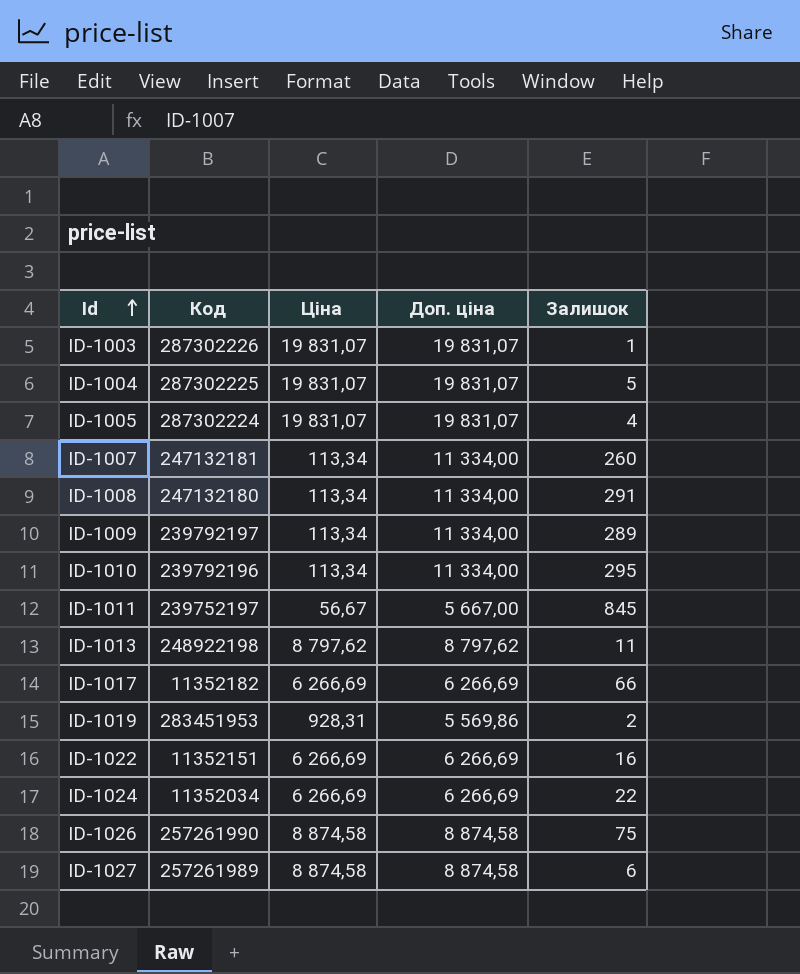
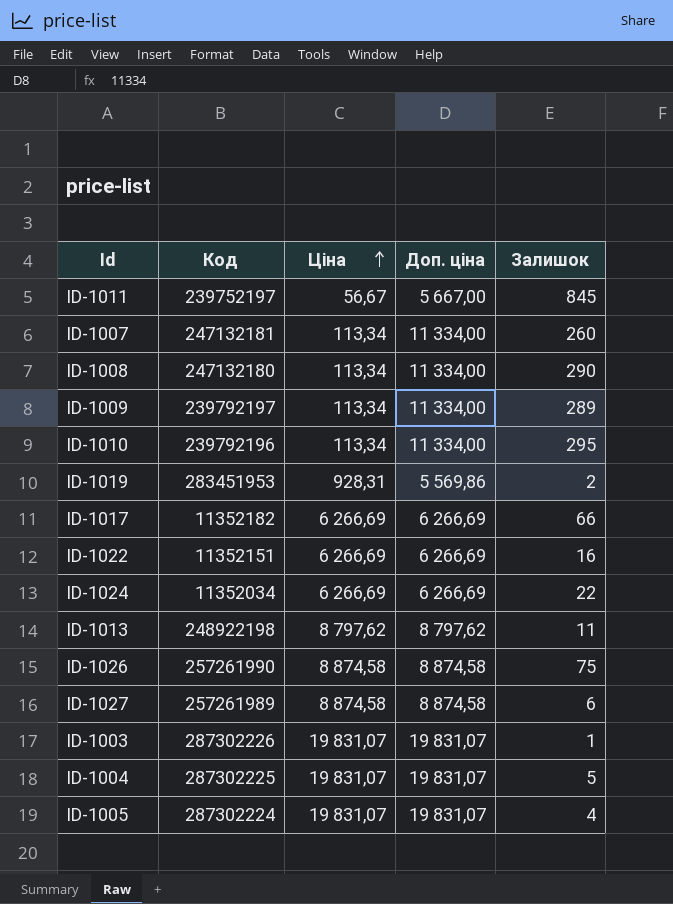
row order: Id ascending -> Ціна ascending
ID-1008 | Залишок: 291 -> 290

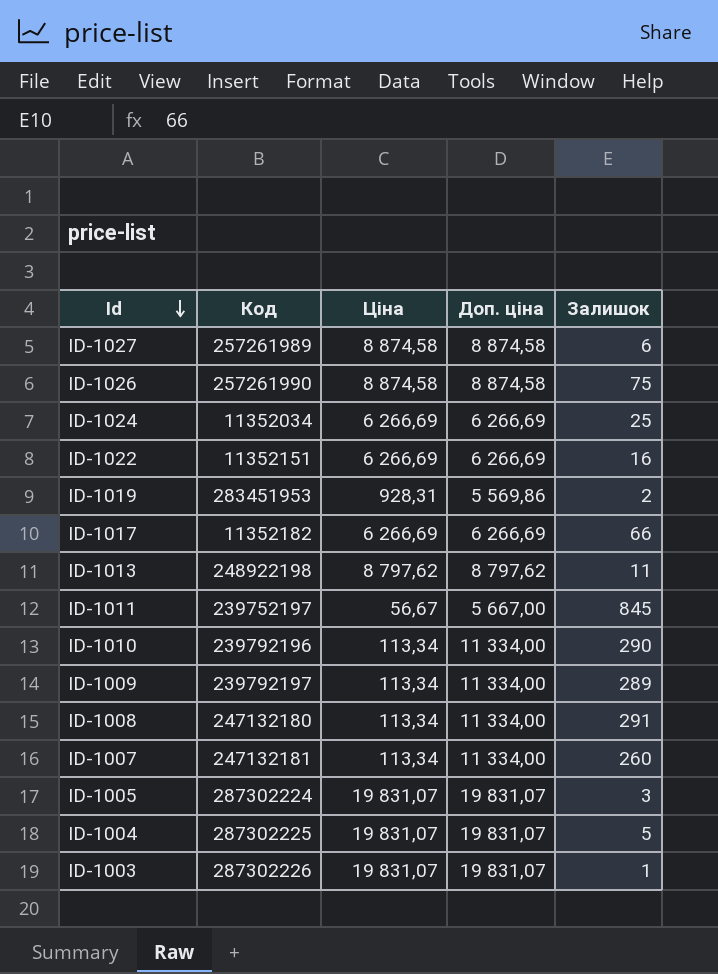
row order: Ціна ascending -> Id descending
ID-1024 | Залишок: 22 -> 25
ID-1010 | Залишок: 295 -> 290
ID-1008 | Залишок: 290 -> 291
ID-1005 | Залишок: 4 -> 3

